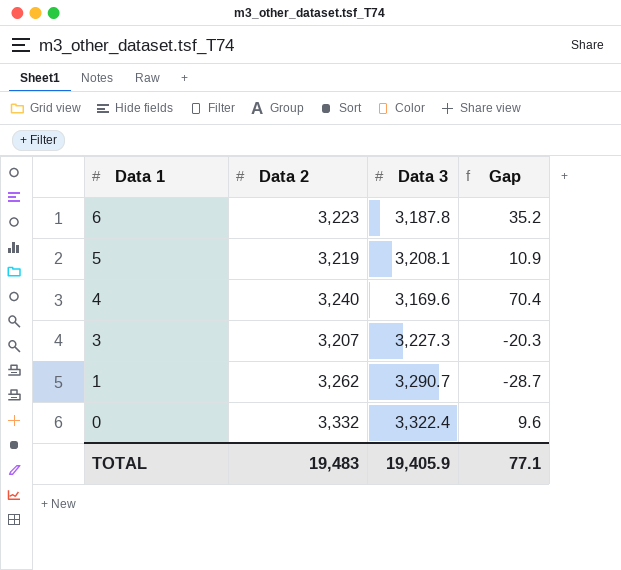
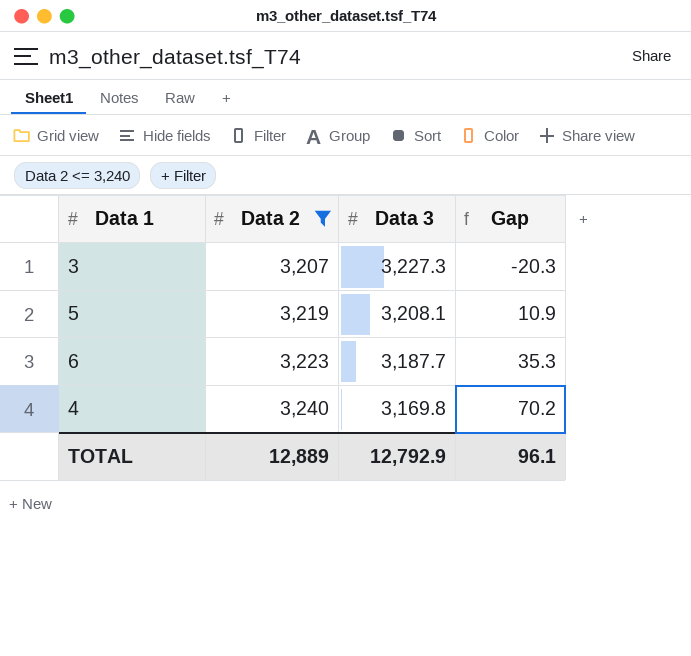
filter: none -> Data 2 <= 3,240
row order: Data 1 descending -> Data 2 ascending
6 | Data 3: 3,187.8 -> 3,187.7
6 | Gap: 35.2 -> 35.3
4 | Data 3: 3,169.6 -> 3,169.8
4 | Gap: 70.4 -> 70.2
TOTAL | Data 2: 19,483 -> 12,889
TOTAL | Data 3: 19,405.9 -> 12,792.9
TOTAL | Gap: 77.1 -> 96.1

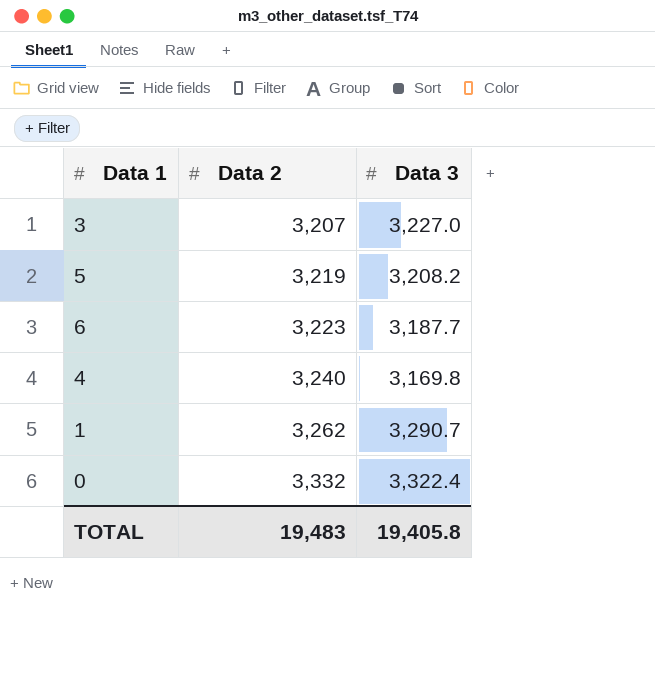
filter: Data 2 <= 3,240 -> none
column Gap | formula: [Data 2] - [Data 3] -> none
3 | Data 3: 3,227.3 -> 3,227.0
5 | Data 3: 3,208.1 -> 3,208.2
TOTAL | Data 2: 12,889 -> 19,483
TOTAL | Data 3: 12,792.9 -> 19,405.8

